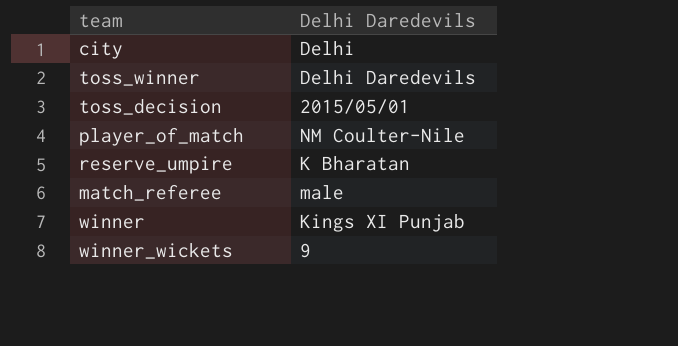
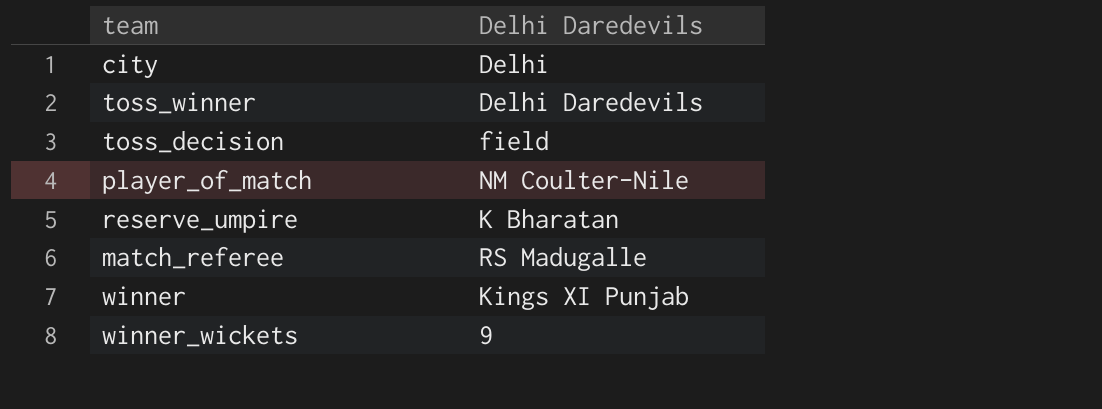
toss_decision | Delhi Daredevils: 2015/05/01 -> field
match_referee | Delhi Daredevils: male -> RS Madugalle

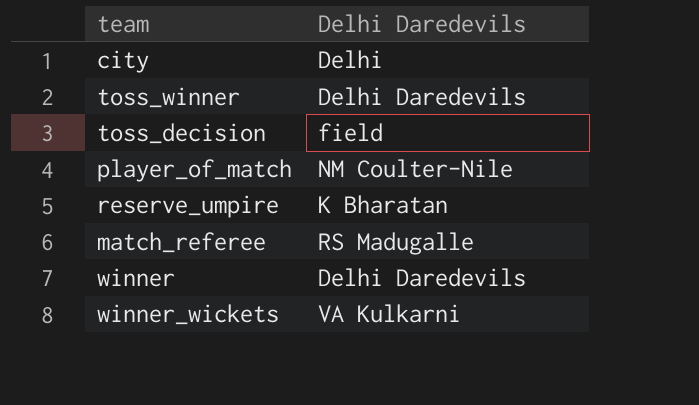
winner | Delhi Daredevils: Kings XI Punjab -> Delhi Daredevils
winner_wickets | Delhi Daredevils: 9 -> VA Kulkarni

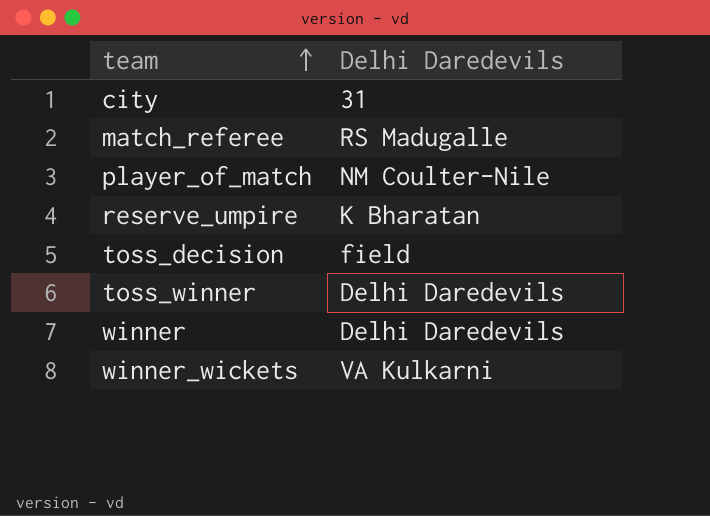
row order: none -> team ascending
city | Delhi Daredevils: Delhi -> 31

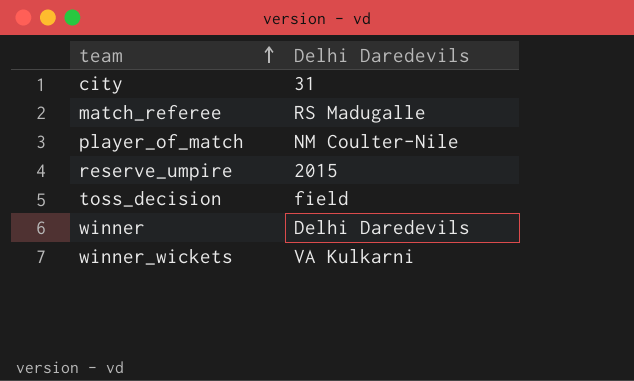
row toss_winner: Delhi Daredevils -> none
reserve_umpire | Delhi Daredevils: K Bharatan -> 2015

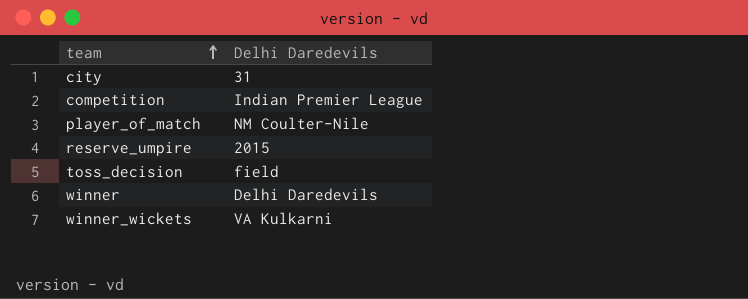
row match_referee: RS Madugalle -> none
row competition: none -> Indian Premier League

